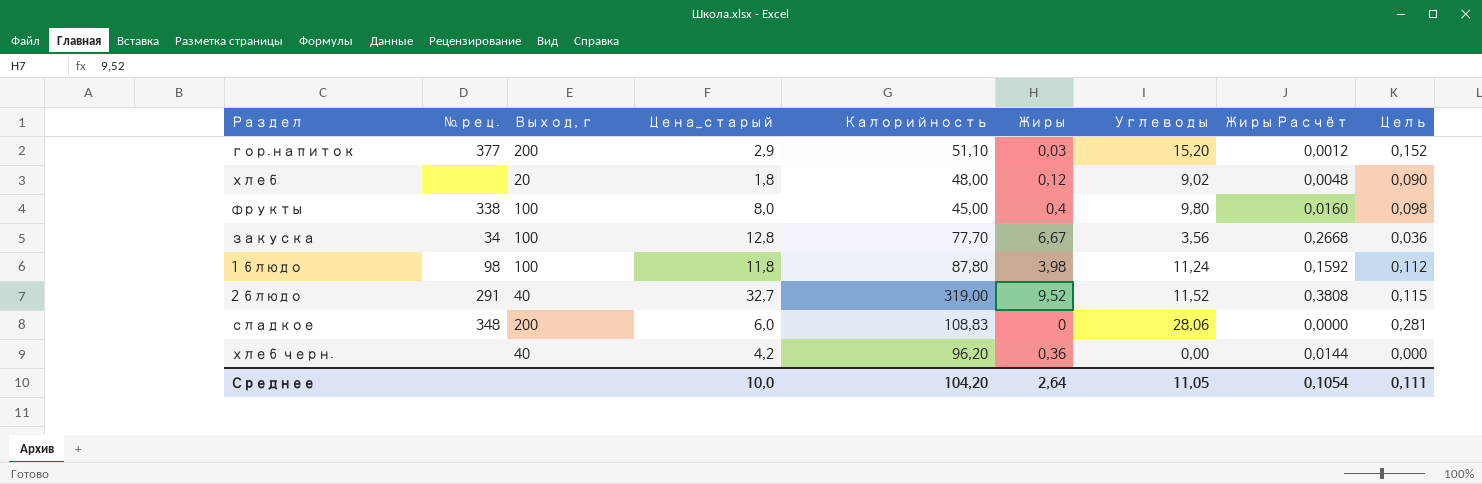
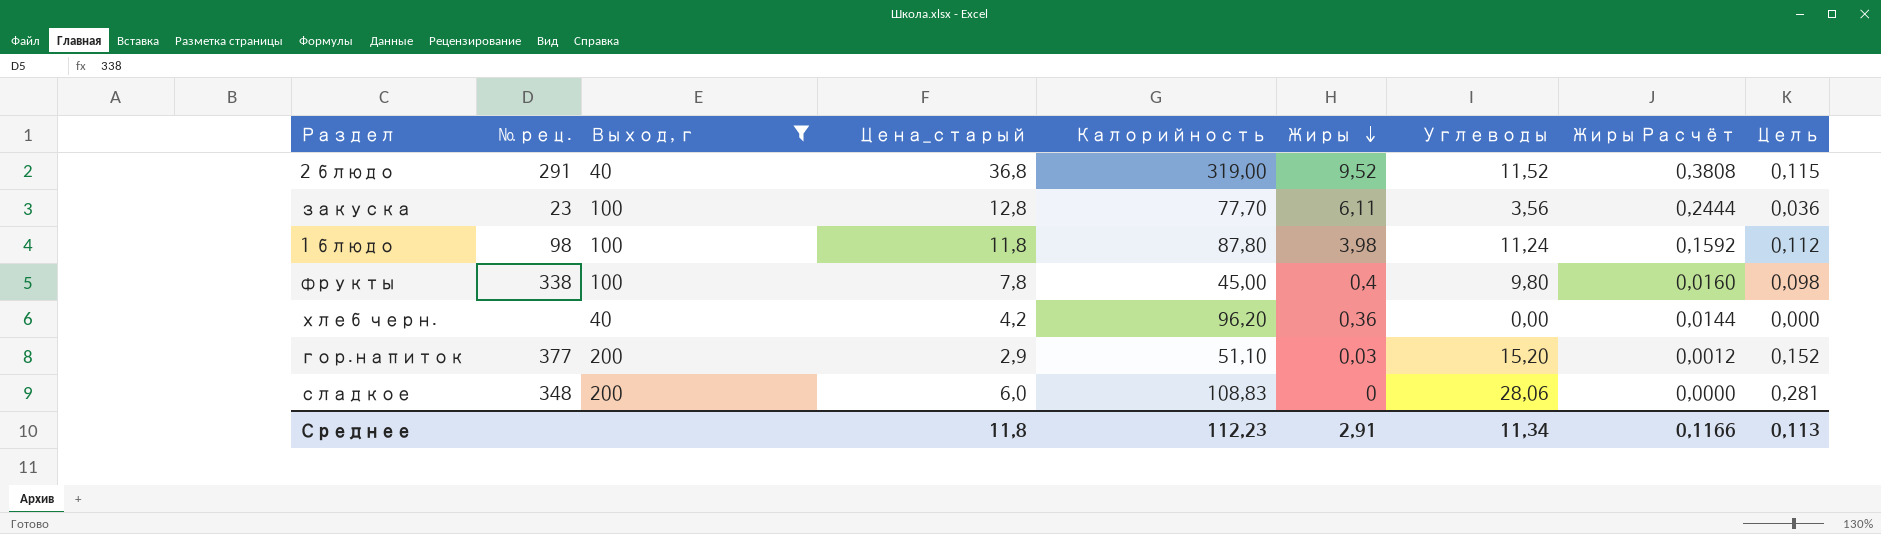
filter: none -> Выход, г != 20
row order: none -> Жиры descending
2 блюдо | Цена_старый: 32,7 -> 36,8
закуска | № рец.: 34 -> 23
закуска | Жиры: 6,67 -> 6,11
закуска | Жиры Расчёт: 0,2668 -> 0,2444
фрукты | Цена_старый: 8,0 -> 7,8
Среднее | Цена_старый: 10,0 -> 11,8
Среднее | Калорийность: 104,20 -> 112,23
Среднее | Жиры: 2,64 -> 2,91
Среднее | Углеводы: 11,05 -> 11,34
Среднее | Жиры Расчёт: 0,1054 -> 0,1166
Среднее | Цель: 0,111 -> 0,113

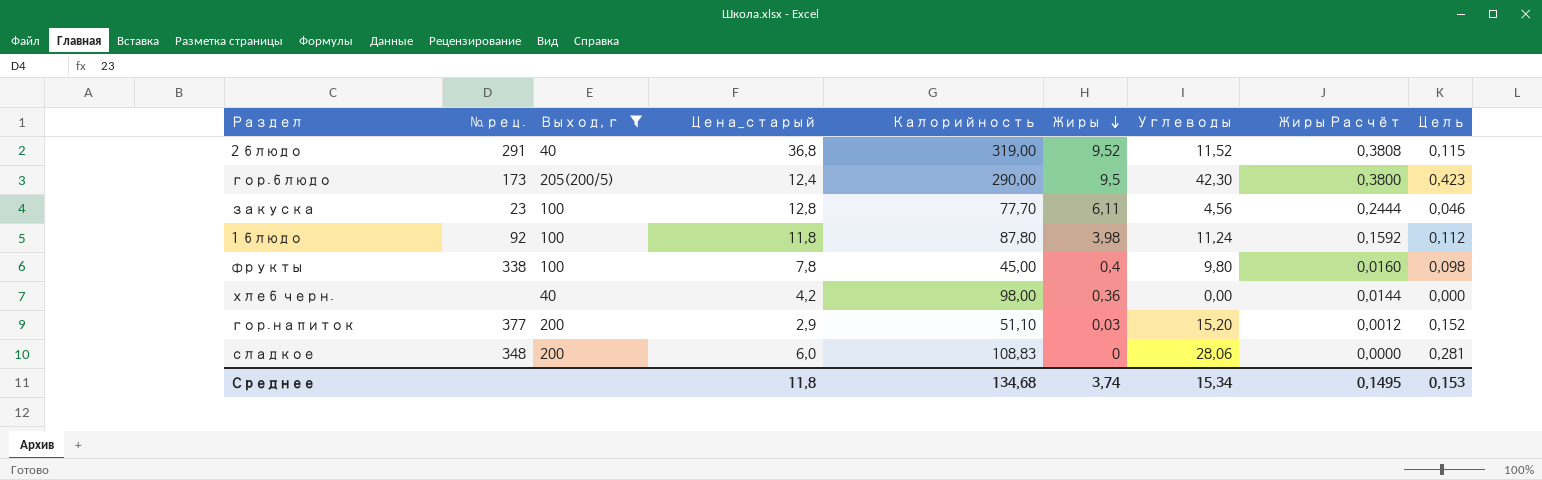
row гор.блюдо: none -> 173 | 205(200/5) | 12,4 | 290,00 | 9,5 | 42,30 | 0,3800 | 0,423
закуска | Углеводы: 3,56 -> 4,56
закуска | Цель: 0,036 -> 0,046
1 блюдо | № рец.: 98 -> 92
хлеб черн. | Калорийность: 96,20 -> 98,00
Среднее | Калорийность: 112,23 -> 134,68
Среднее | Жиры: 2,91 -> 3,74
Среднее | Углеводы: 11,34 -> 15,34
Среднее | Жиры Расчёт: 0,1166 -> 0,1495
Среднее | Цель: 0,113 -> 0,153

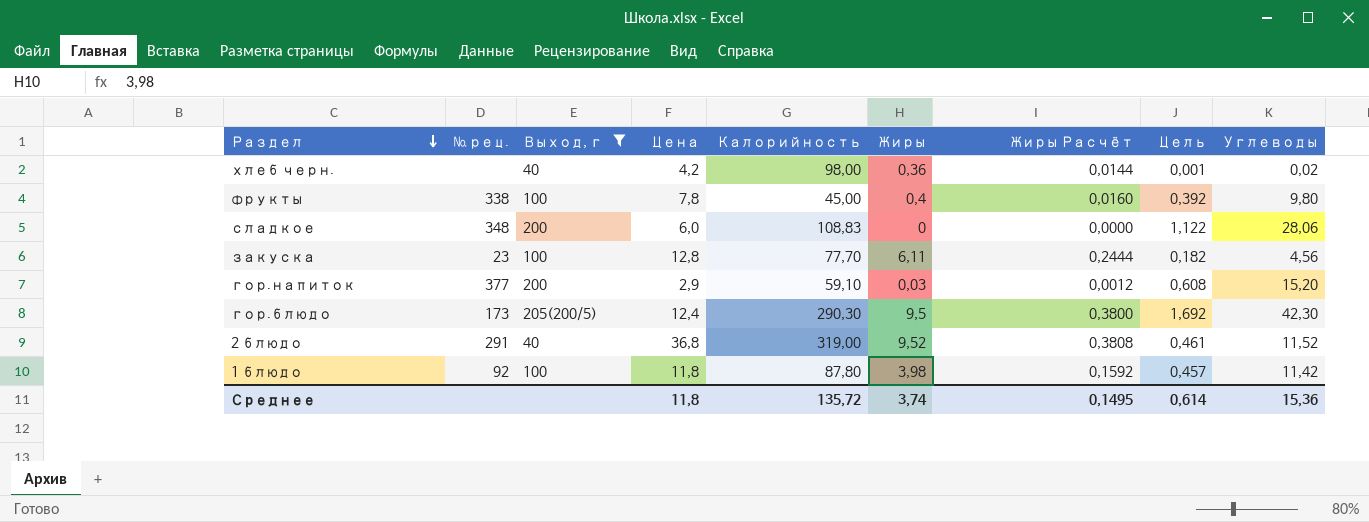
row order: Жиры descending -> Раздел descending
column name: Цена_старый -> Цена
column Цель | formula: [Углеводы] * 0,01 -> [Углеводы] * 0,04
column Углеводы | position: 7 -> 9
хлеб черн. | Углеводы: 0,00 -> 0,02
гор.напиток | Калорийность: 51,10 -> 59,10
гор.блюдо | Калорийность: 290,00 -> 290,30
1 блюдо | Углеводы: 11,24 -> 11,42
Среднее | Калорийность: 134,68 -> 135,72
Среднее | Цель: 0,153 -> 0,614
Среднее | Углеводы: 15,34 -> 15,36

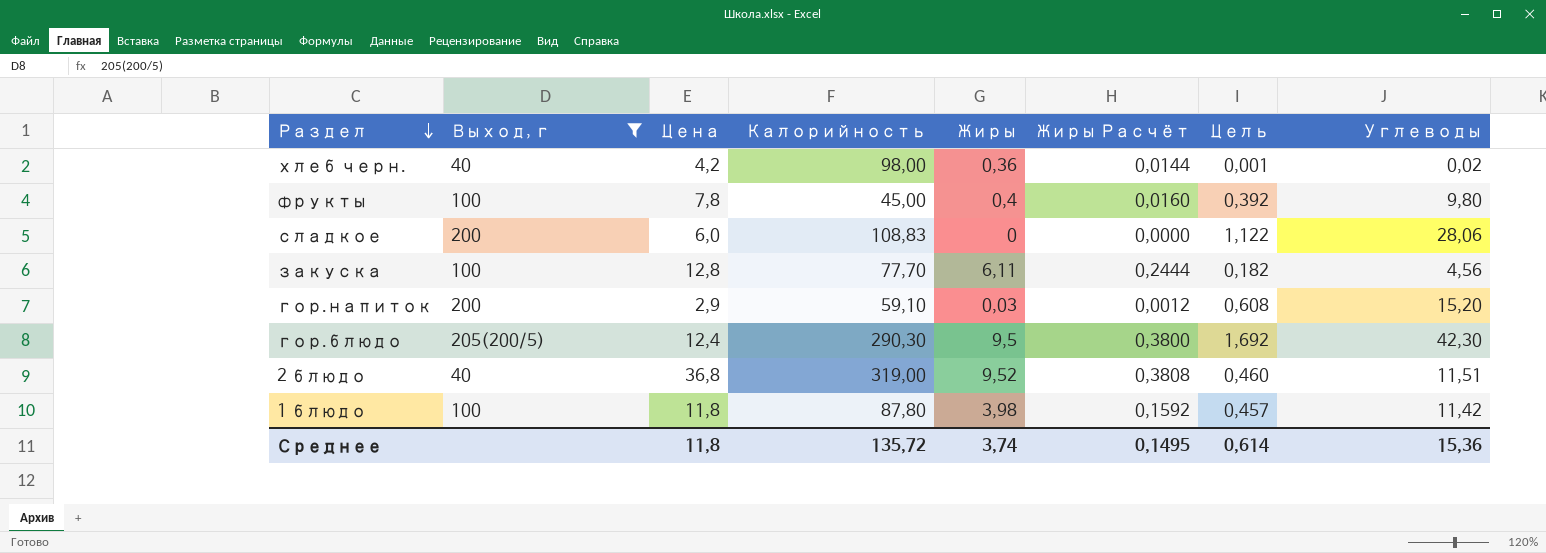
column № рец. | position: 2 -> none
2 блюдо | Цель: 0,461 -> 0,460
2 блюдо | Углеводы: 11,52 -> 11,51

